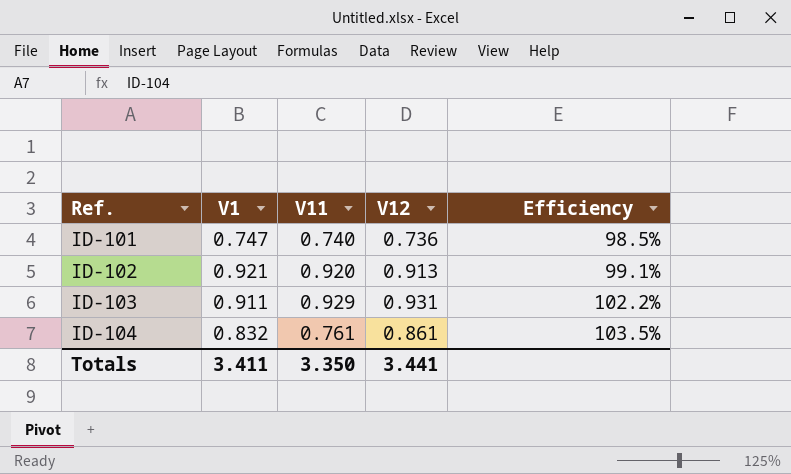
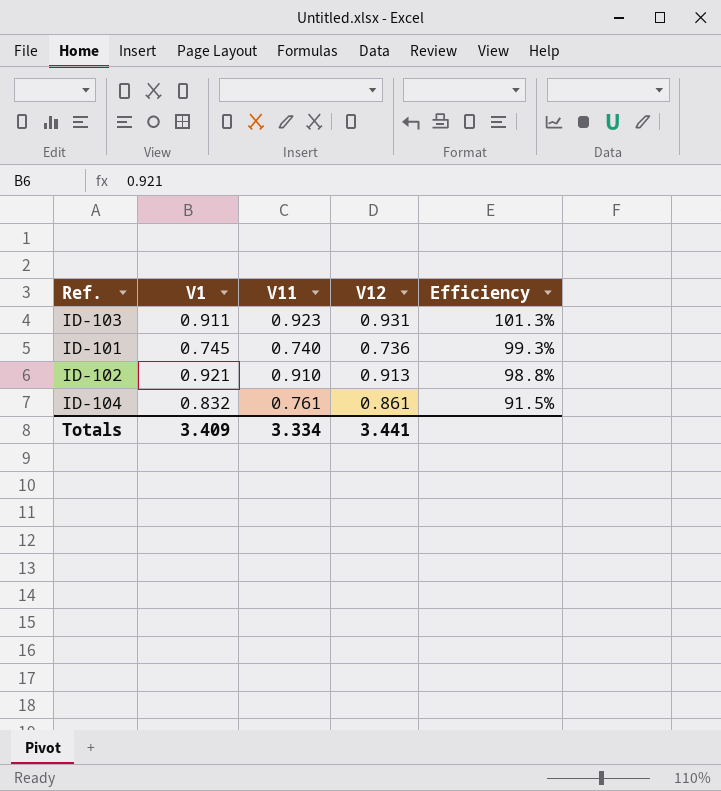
row order: Ref. ascending -> Efficiency descending
column Efficiency | formula: [V12] / [V1] -> [V11] / [V1]
ID-103 | V11: 0.929 -> 0.923
ID-101 | V1: 0.747 -> 0.745
ID-102 | V11: 0.920 -> 0.910
Totals | V1: 3.411 -> 3.409
Totals | V11: 3.350 -> 3.334

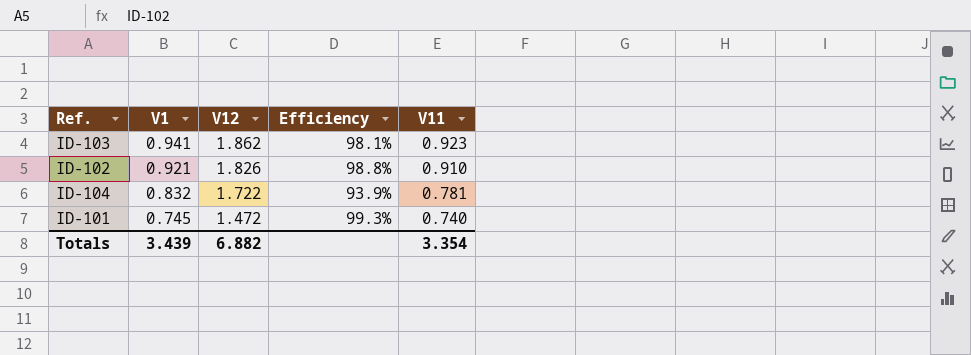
row order: Efficiency descending -> V1 descending
column V11 | position: 3 -> 5
ID-103 | V1: 0.911 -> 0.941
ID-103 | V12: 0.931 -> 1.862
ID-103 | Efficiency: 101.3% -> 98.1%
ID-102 | V12: 0.913 -> 1.826
ID-104 | V12: 0.861 -> 1.722
ID-104 | Efficiency: 91.5% -> 93.9%
ID-104 | V11: 0.761 -> 0.781
ID-101 | V12: 0.736 -> 1.472
Totals | V1: 3.409 -> 3.439
Totals | V12: 3.441 -> 6.882
Totals | V11: 3.334 -> 3.354

